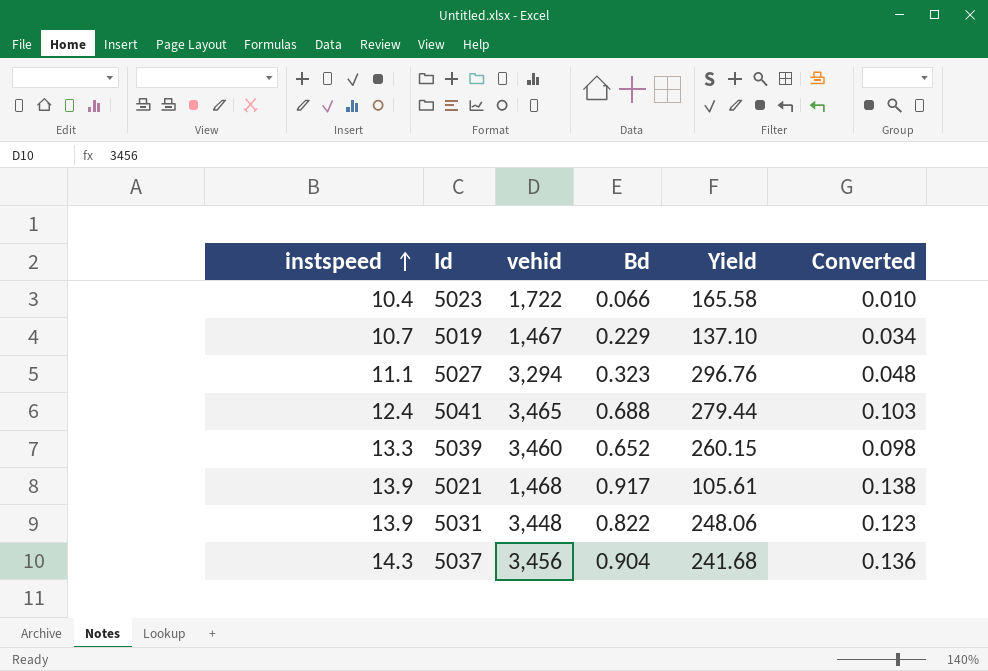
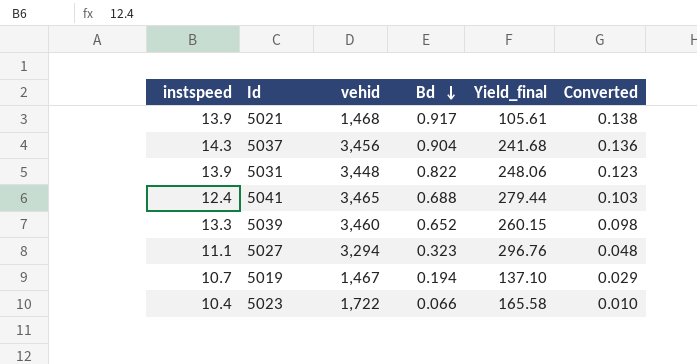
row order: instspeed ascending -> Bd descending
column name: Yield -> Yield_final
5019 | Bd: 0.229 -> 0.194
5019 | Converted: 0.034 -> 0.029

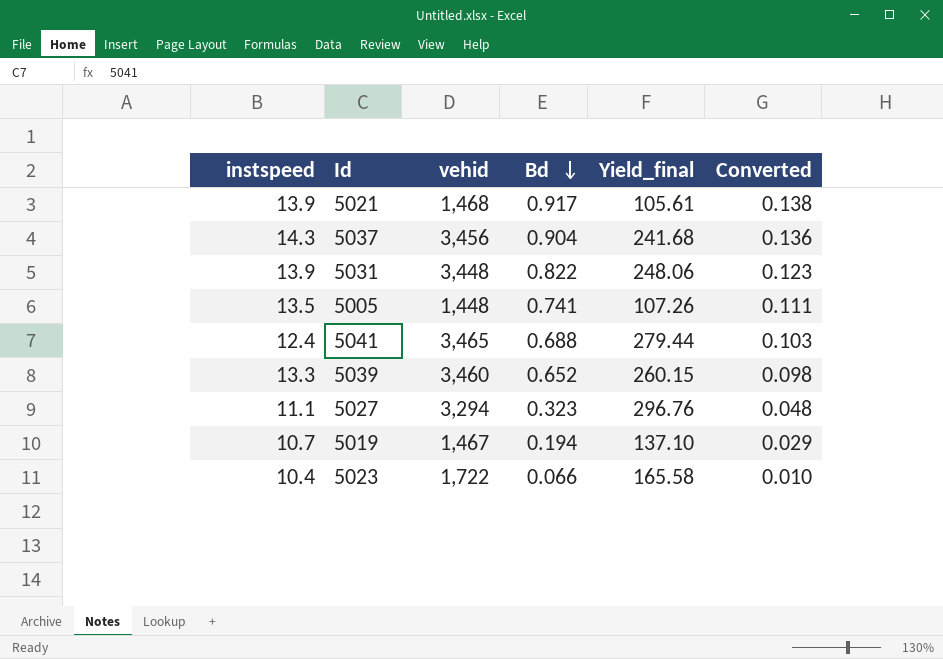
row 5005: none -> 13.5 | 1,448 | 0.741 | 107.26 | 0.111

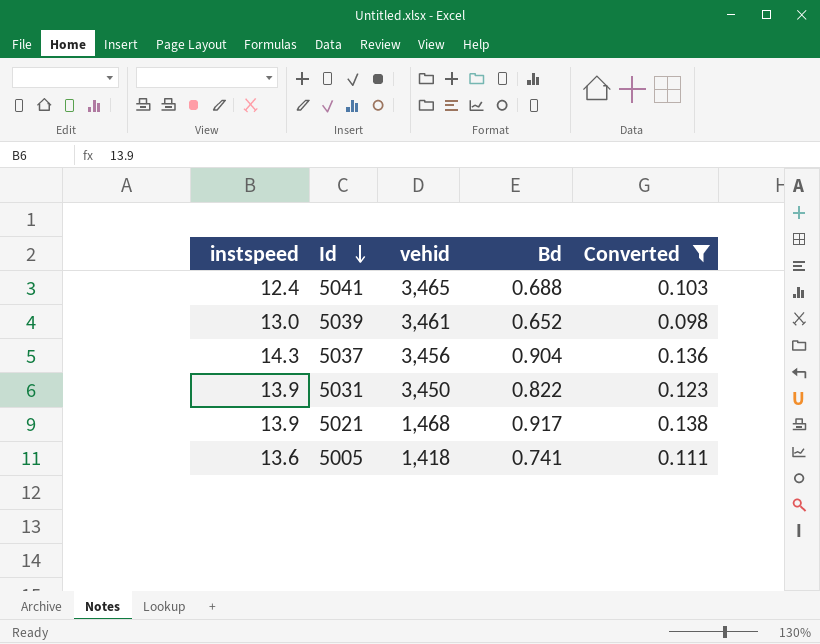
filter: none -> Converted >= 0.098
row order: Bd descending -> Id descending
column Yield_final | formula: [vehid] / [instspeed] -> none
5039 | instspeed: 13.3 -> 13.0
5039 | vehid: 3,460 -> 3,461
5031 | vehid: 3,448 -> 3,450
5005 | instspeed: 13.5 -> 13.6
5005 | vehid: 1,448 -> 1,418

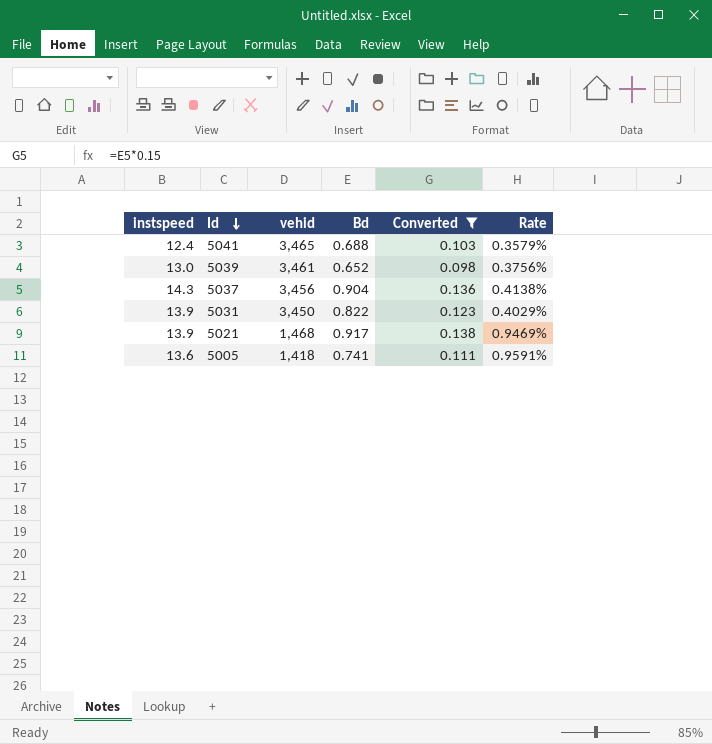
column Rate | formula: none -> [instspeed] / [vehid]

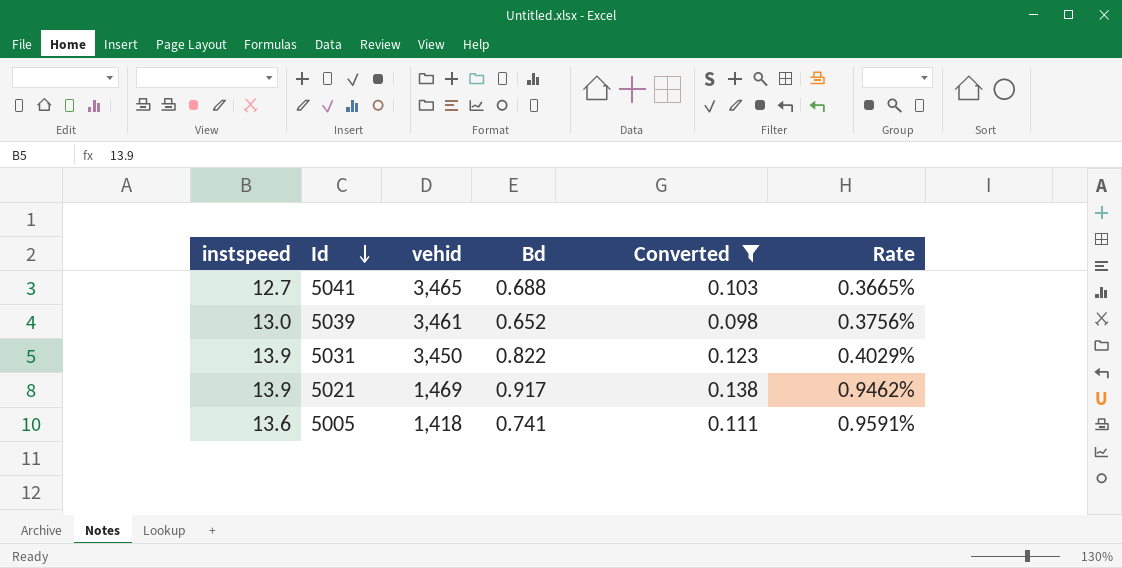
row 5037: 14.3 | 3,456 | 0.904 | 0.136 | 0.4138% -> none
5041 | instspeed: 12.4 -> 12.7
5041 | Rate: 0.3579% -> 0.3665%
5021 | vehid: 1,468 -> 1,469
5021 | Rate: 0.9469% -> 0.9462%

